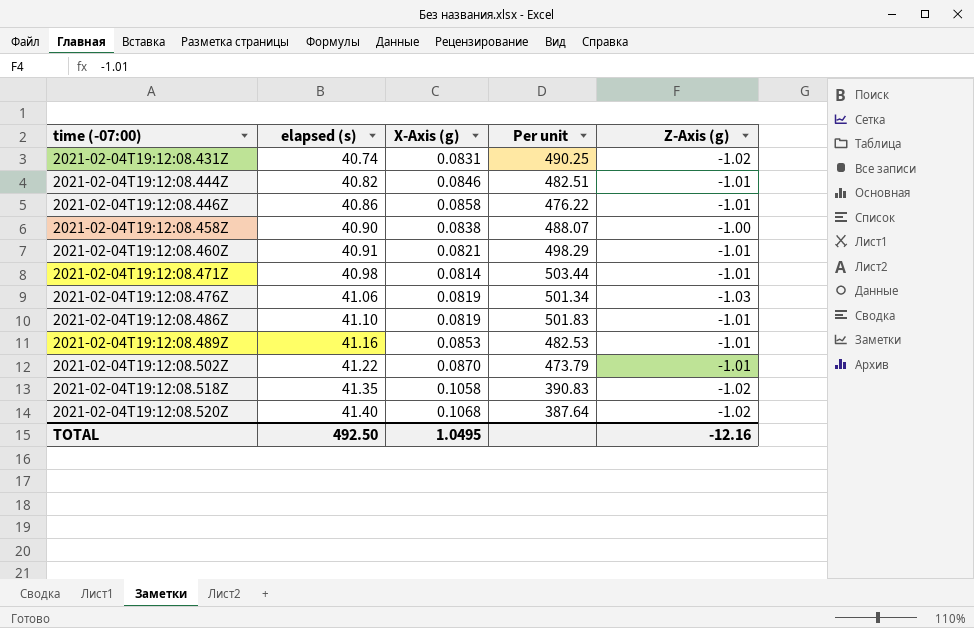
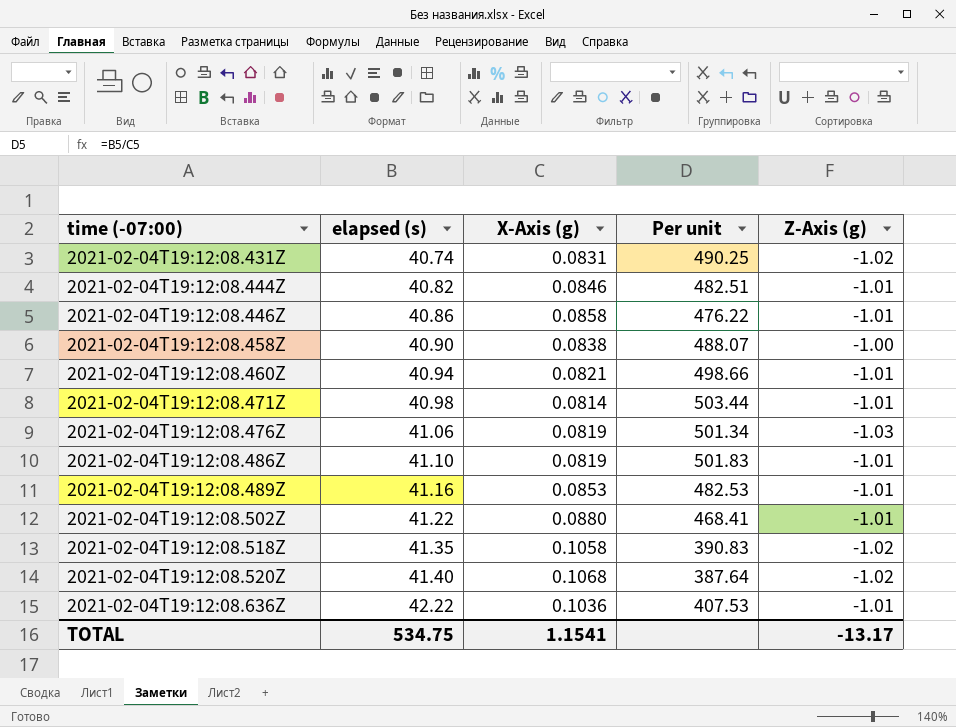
2021-02-04T19:12:08.460Z | elapsed (s): 40.91 -> 40.94
2021-02-04T19:12:08.460Z | Per unit: 498.29 -> 498.66
2021-02-04T19:12:08.502Z | X-Axis (g): 0.0870 -> 0.0880
2021-02-04T19:12:08.502Z | Per unit: 473.79 -> 468.41
row 2021-02-04T19:12:08.636Z: none -> 42.22 | 0.1036 | 407.53 | -1.01
TOTAL | elapsed (s): 492.50 -> 534.75
TOTAL | X-Axis (g): 1.0495 -> 1.1541
TOTAL | Z-Axis (g): -12.16 -> -13.17

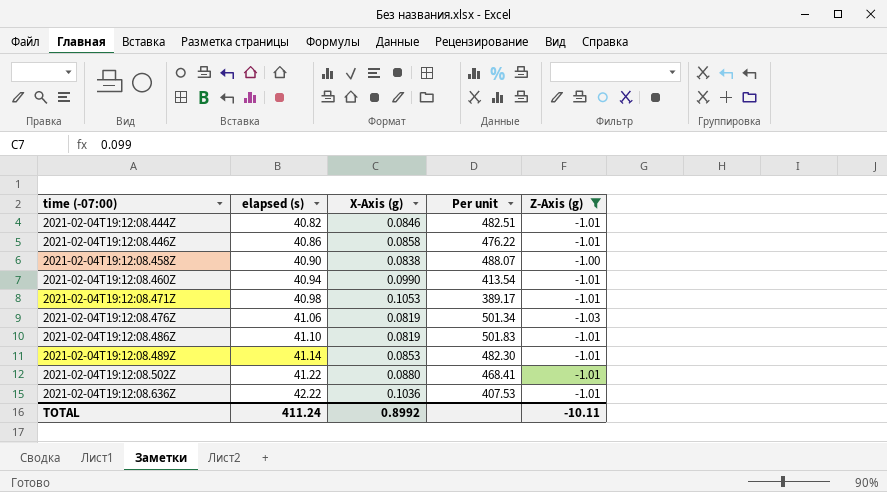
filter: none -> Z-Axis (g) != -1.02
2021-02-04T19:12:08.460Z | X-Axis (g): 0.0821 -> 0.0990
2021-02-04T19:12:08.460Z | Per unit: 498.66 -> 413.54
2021-02-04T19:12:08.471Z | X-Axis (g): 0.0814 -> 0.1053
2021-02-04T19:12:08.471Z | Per unit: 503.44 -> 389.17
2021-02-04T19:12:08.489Z | elapsed (s): 41.16 -> 41.14
2021-02-04T19:12:08.489Z | Per unit: 482.53 -> 482.30
TOTAL | elapsed (s): 534.75 -> 411.24
TOTAL | X-Axis (g): 1.1541 -> 0.8992
TOTAL | Z-Axis (g): -13.17 -> -10.11

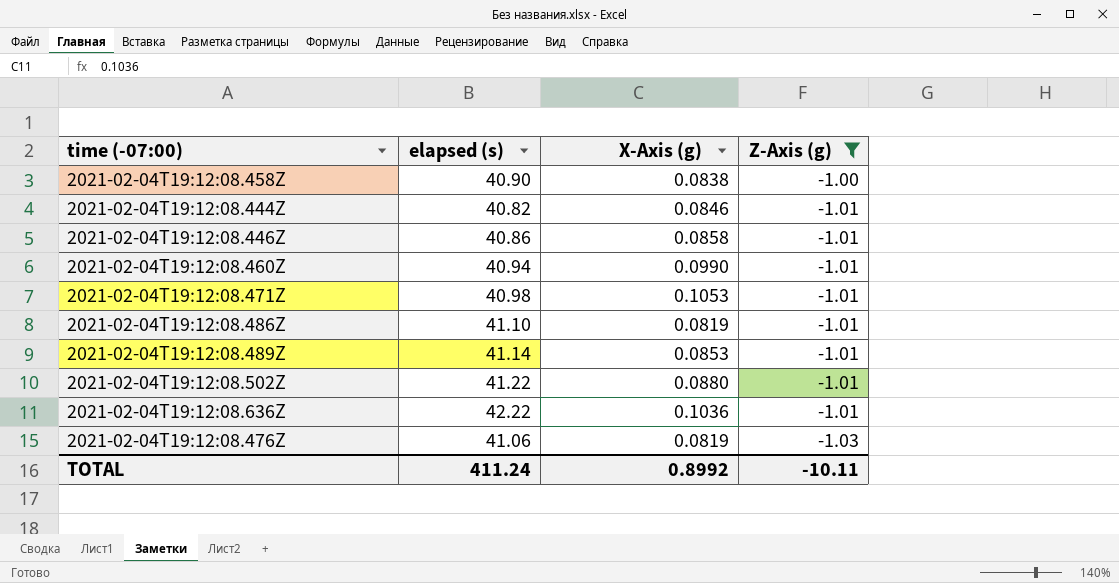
row order: time (-07:00) ascending -> Z-Axis (g) descending
column Per unit | formula: [elapsed (s)] / [X-Axis (g)] -> none

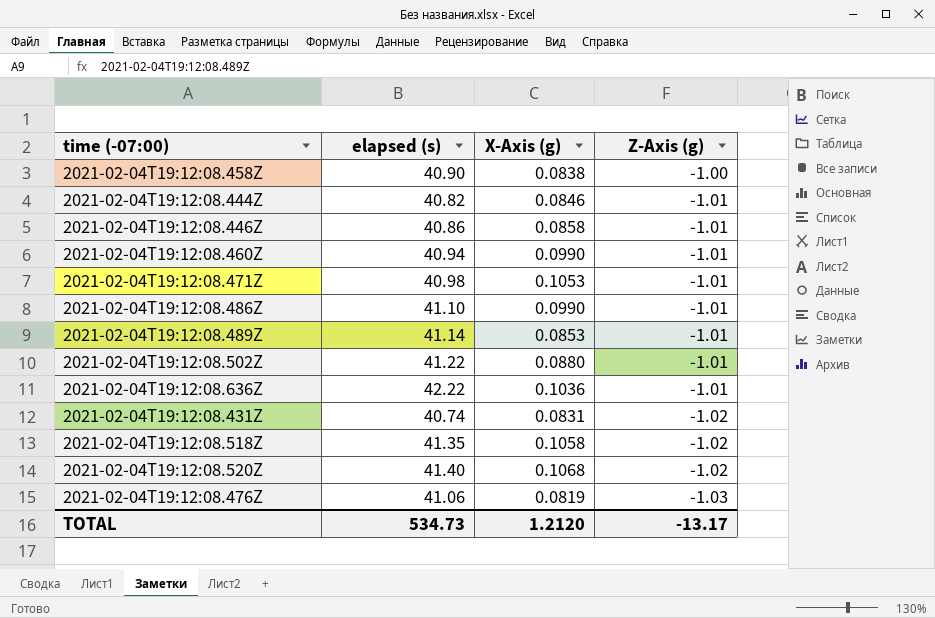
filter: Z-Axis (g) != -1.02 -> none
2021-02-04T19:12:08.486Z | X-Axis (g): 0.0819 -> 0.0990
TOTAL | elapsed (s): 411.24 -> 534.73
TOTAL | X-Axis (g): 0.8992 -> 1.2120
TOTAL | Z-Axis (g): -10.11 -> -13.17

